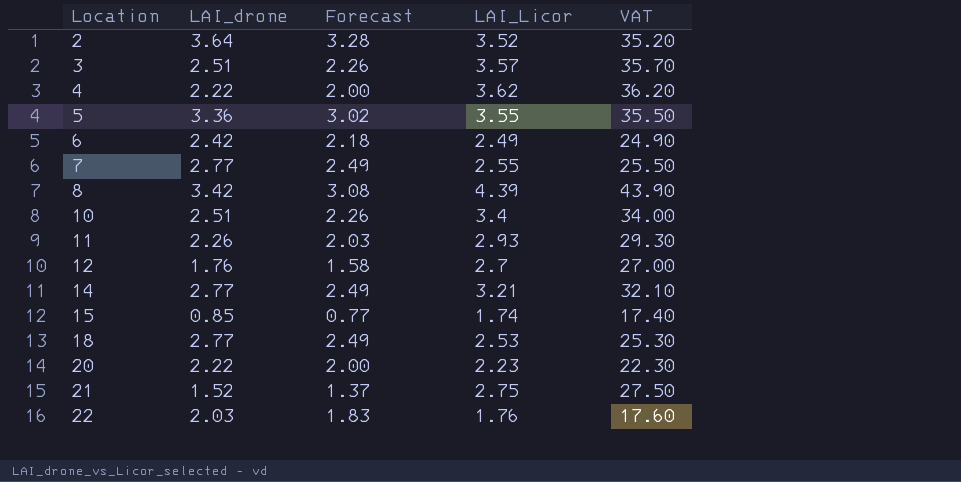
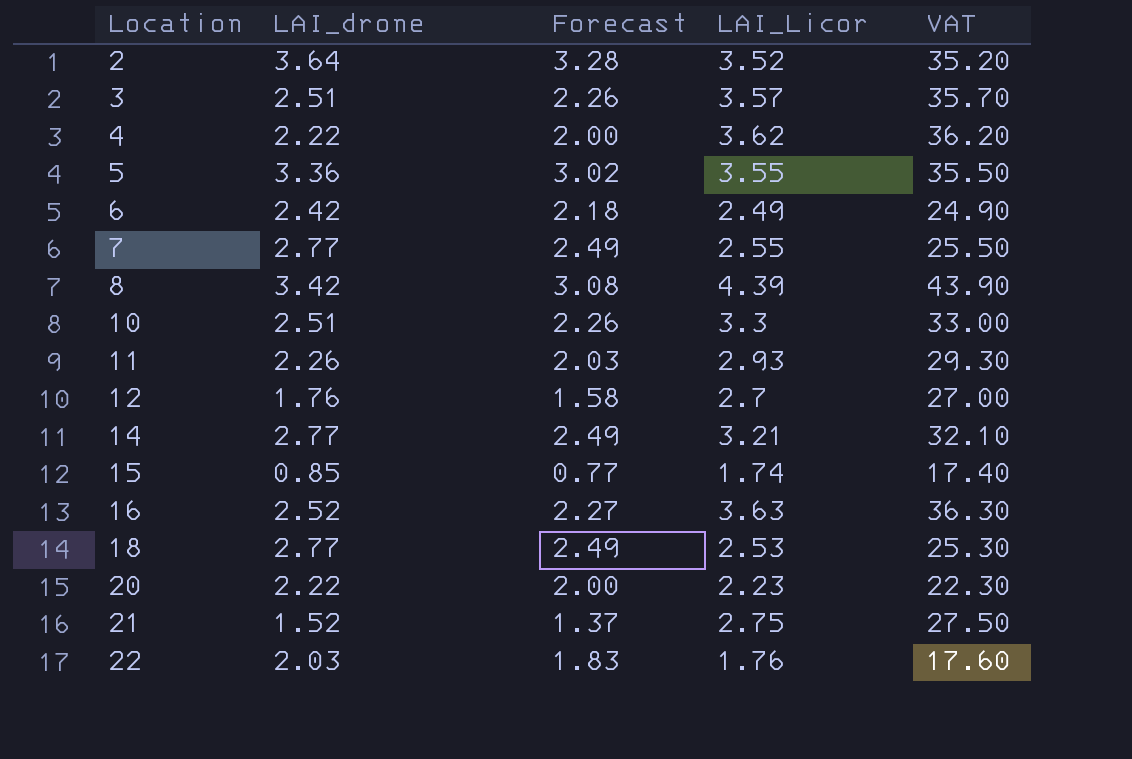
10 | LAI_Licor: 3.4 -> 3.3
10 | VAT: 34.00 -> 33.00
row 16: none -> 2.52 | 2.27 | 3.63 | 36.30

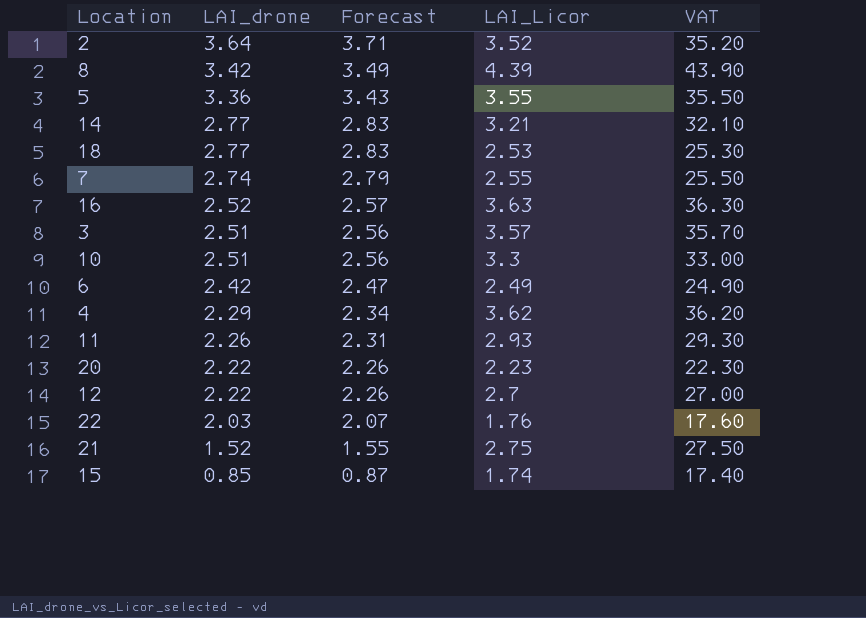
row order: Location ascending -> LAI_drone descending
column Forecast | formula: [LAI_drone] * 0.9 -> [LAI_drone] * 1.02
7 | LAI_drone: 2.77 -> 2.74
4 | LAI_drone: 2.22 -> 2.29
12 | LAI_drone: 1.76 -> 2.22

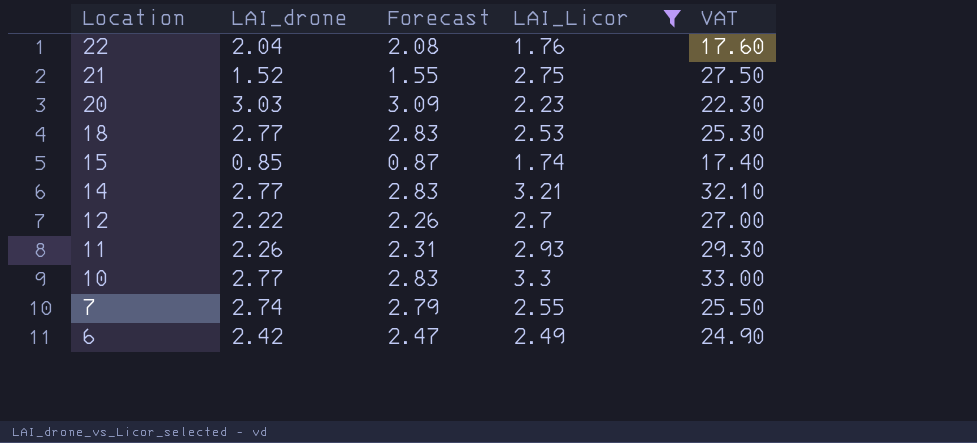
filter: none -> LAI_Licor <= 3.3
row order: LAI_drone descending -> Location descending
22 | LAI_drone: 2.03 -> 2.04
22 | Forecast: 2.07 -> 2.08
20 | LAI_drone: 2.22 -> 3.03
20 | Forecast: 2.26 -> 3.09
10 | LAI_drone: 2.51 -> 2.77
10 | Forecast: 2.56 -> 2.83

